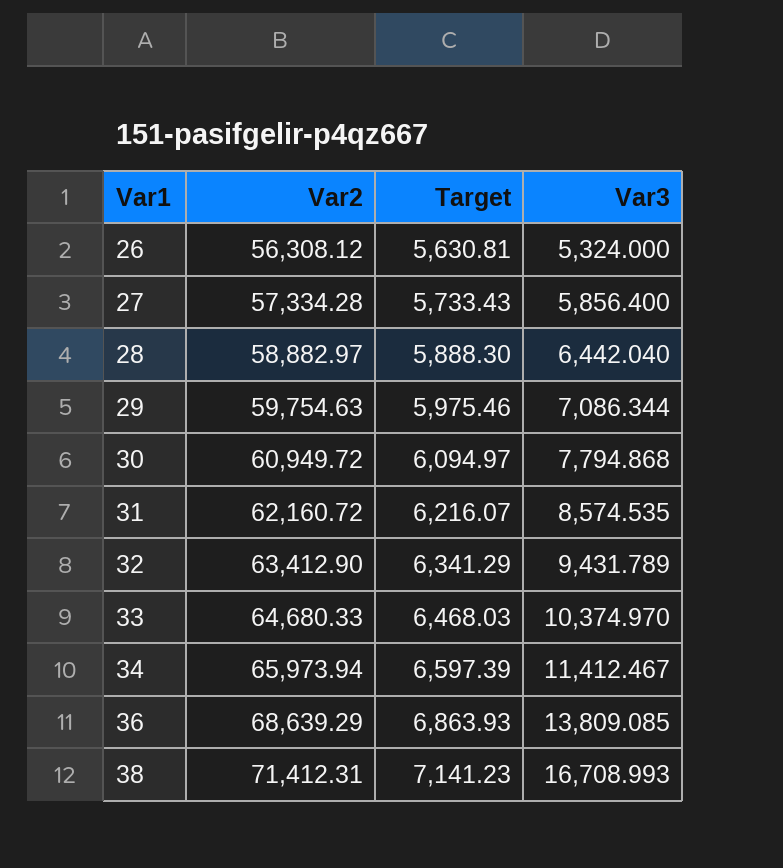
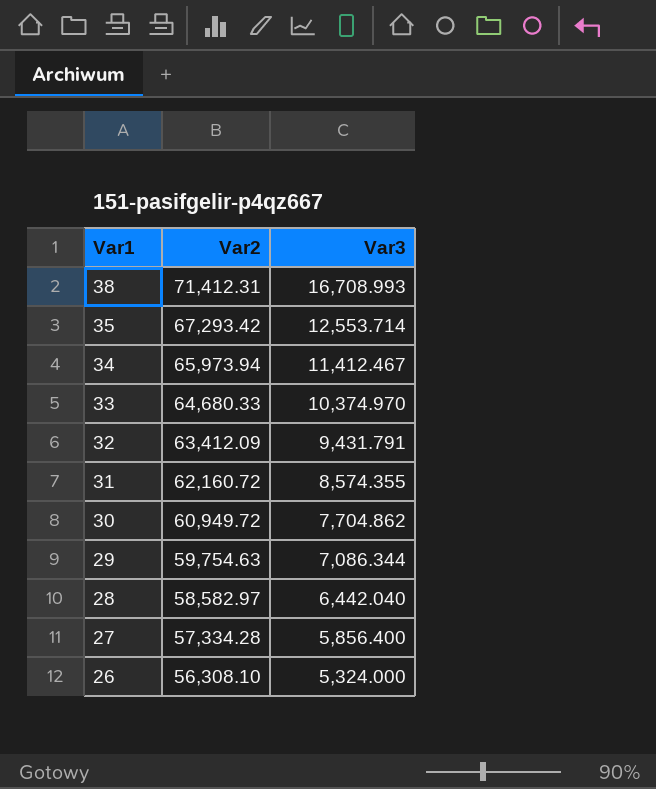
row order: Var1 ascending -> Var1 descending
column Target | formula: [Var2] * 0.1 -> none
row 36: 68,639.29 | 6,863.93 | 13,809.085 -> none
row 35: none -> 67,293.42 | 12,553.714
32 | Var2: 63,412.90 -> 63,412.09
32 | Var3: 9,431.789 -> 9,431.791
31 | Var3: 8,574.535 -> 8,574.355
30 | Var3: 7,794.868 -> 7,704.862
28 | Var2: 58,882.97 -> 58,582.97
26 | Var2: 56,308.12 -> 56,308.10

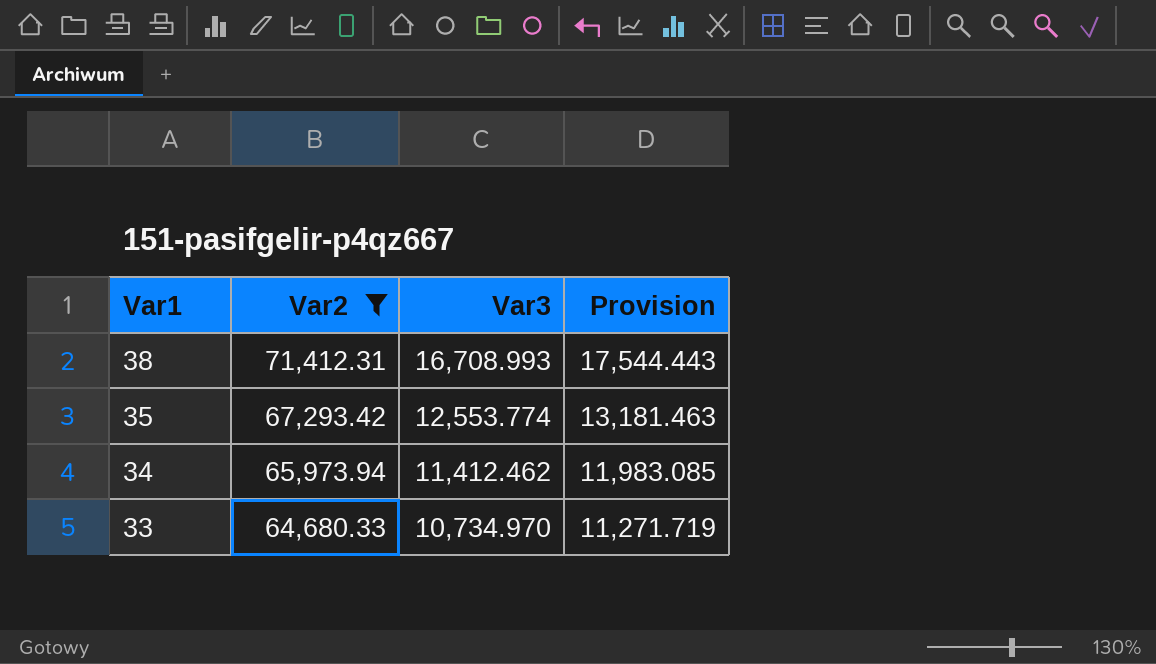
filter: none -> Var2 >= 64,680.33
column Provision | formula: none -> [Var3] * 1.05
35 | Var3: 12,553.714 -> 12,553.774
34 | Var3: 11,412.467 -> 11,412.462
33 | Var3: 10,374.970 -> 10,734.970

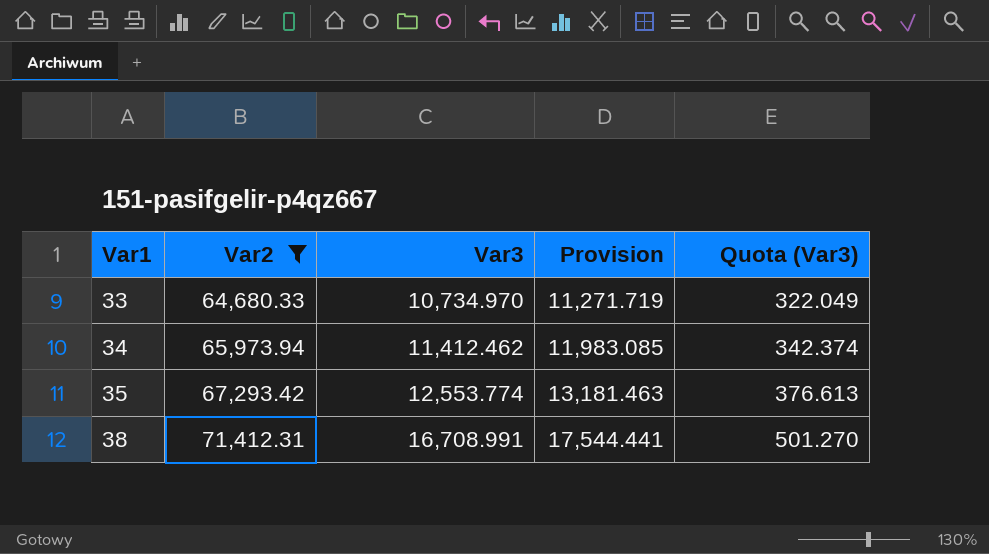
row order: Var1 descending -> Var1 ascending
column Quota (Var3) | formula: none -> [Var3] * 0.03
38 | Var3: 16,708.993 -> 16,708.991
38 | Provision: 17,544.443 -> 17,544.441

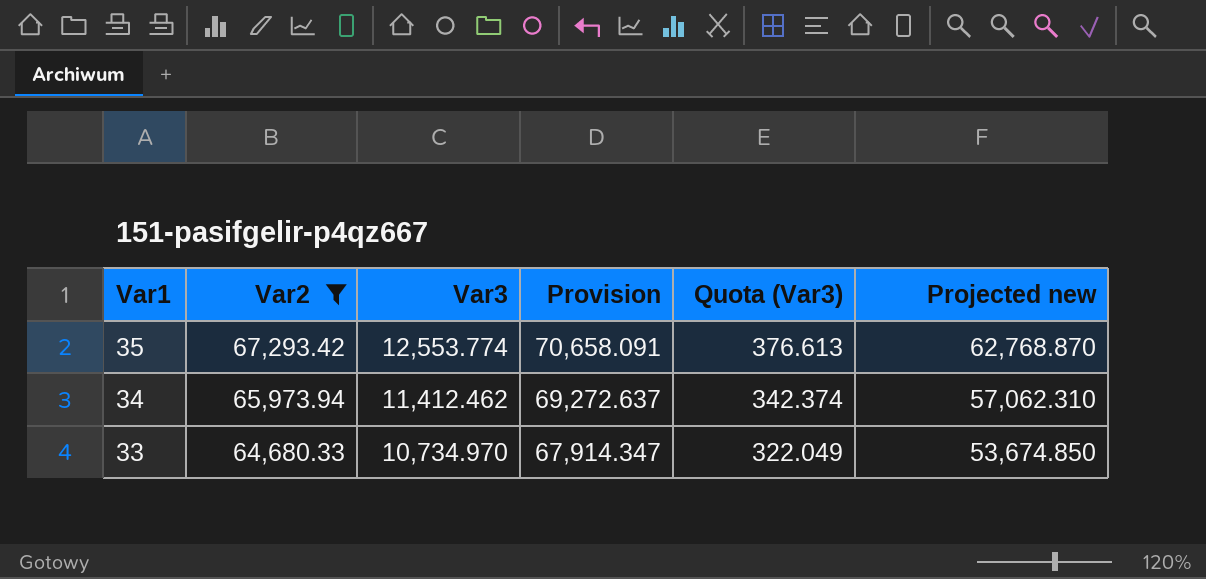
row order: Var1 ascending -> Var1 descending
column Provision | formula: [Var3] * 1.05 -> [Var2] * 1.05
column Projected new | formula: none -> [Var3] * 5
row 38: 71,412.31 | 16,708.991 | 17,544.441 | 501.270 -> none

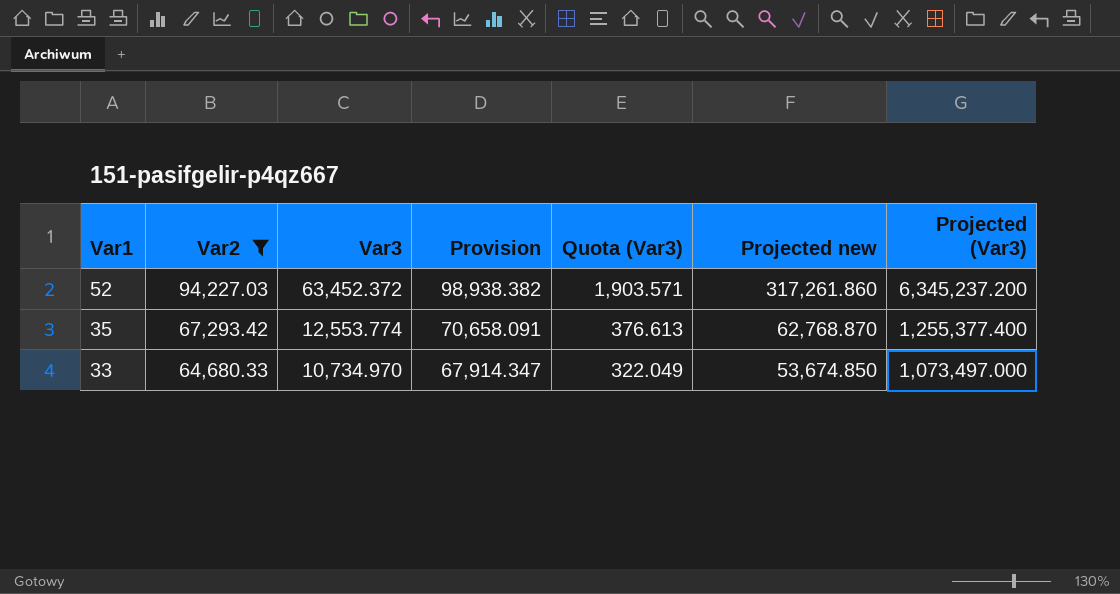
column Projected (Var3) | formula: none -> [Var3] * 100
row 34: 65,973.94 | 11,412.462 | 69,272.637 | 342.374 | 57,062.310 -> none
row 52: none -> 94,227.03 | 63,452.372 | 98,938.382 | 1,903.571 | 317,261.860 | 6,345,237.200

